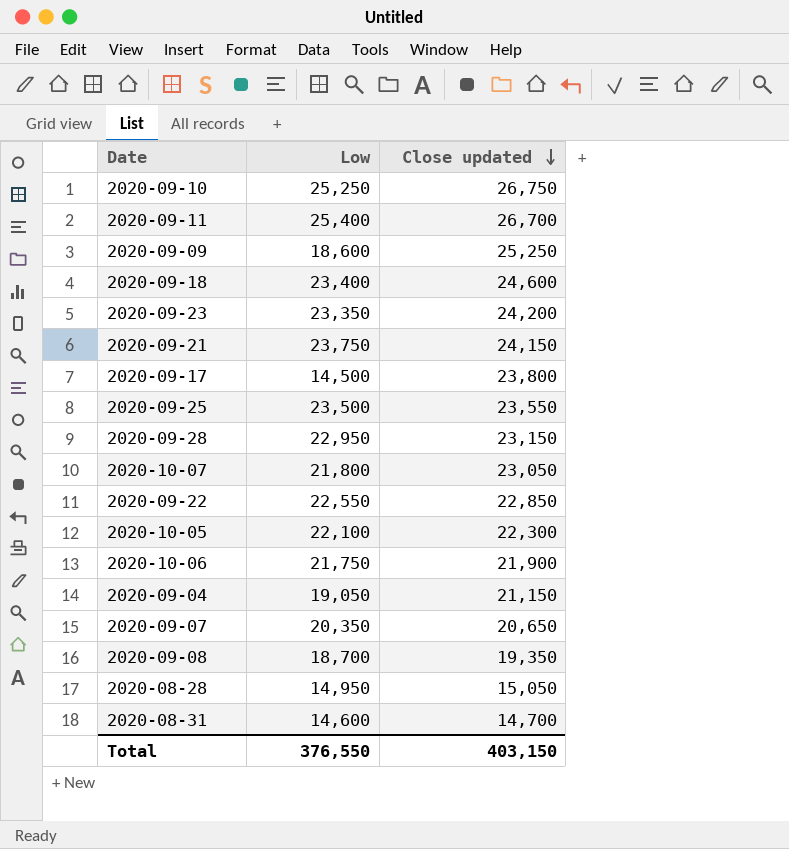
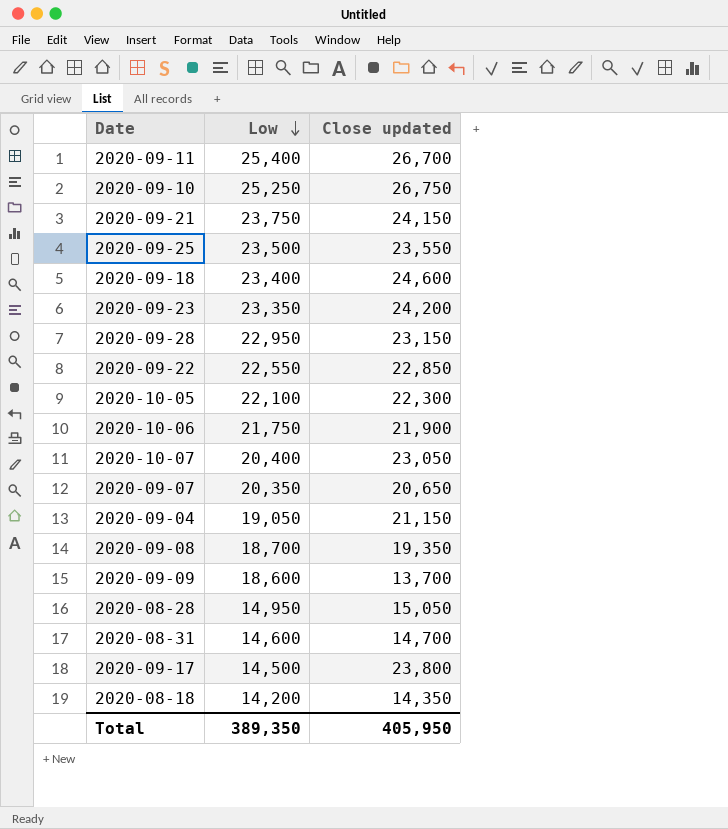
row order: Close updated descending -> Low descending
2020-10-07 | Low: 21,800 -> 20,400
2020-09-09 | Close updated: 25,250 -> 13,700
row 2020-08-18: none -> 14,200 | 14,350
Total | Low: 376,550 -> 389,350
Total | Close updated: 403,150 -> 405,950

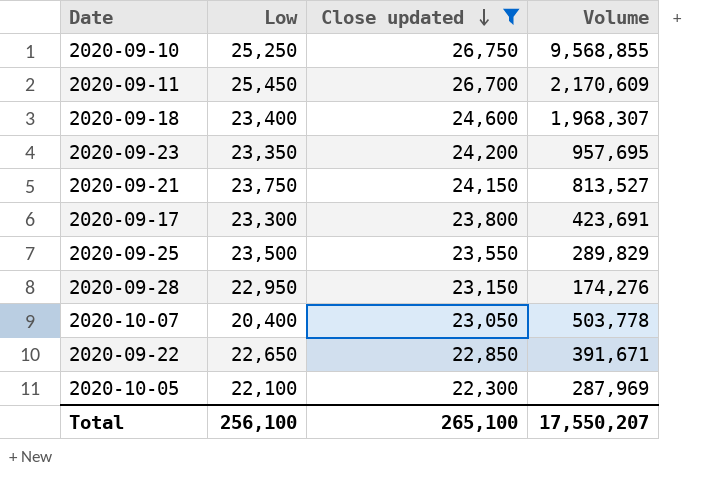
filter: none -> Close updated >= 22,300
row order: Low descending -> Close updated descending
column Volume | position: none -> 4
2020-09-11 | Low: 25,400 -> 25,450
2020-09-17 | Low: 14,500 -> 23,300
2020-09-22 | Low: 22,550 -> 22,650
Total | Low: 389,350 -> 256,100
Total | Close updated: 405,950 -> 265,100

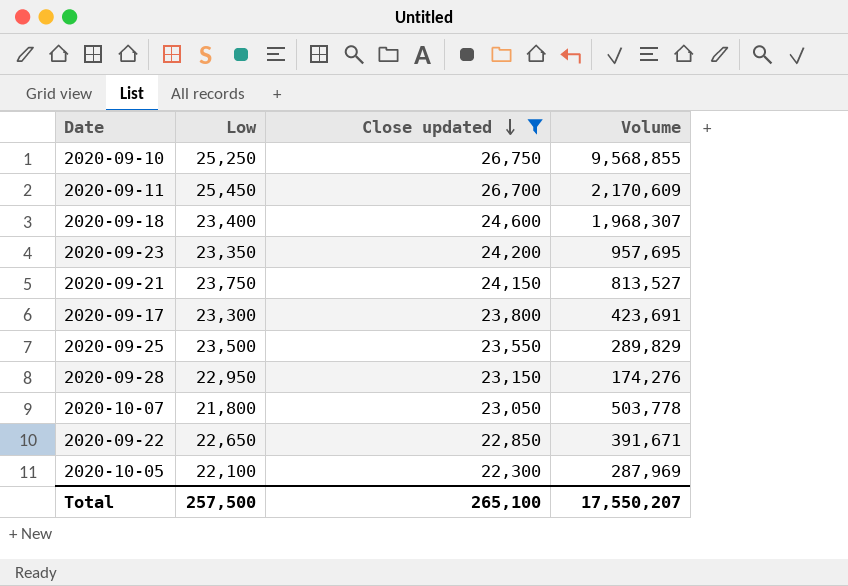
2020-10-07 | Low: 20,400 -> 21,800
Total | Low: 256,100 -> 257,500

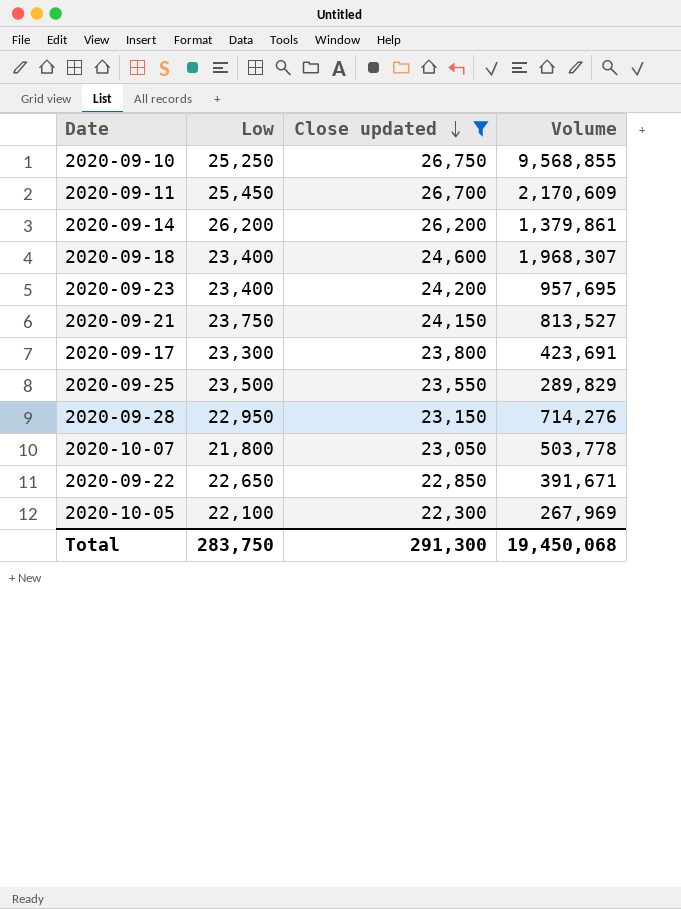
row 2020-09-14: none -> 26,200 | 26,200 | 1,379,861
2020-09-23 | Low: 23,350 -> 23,400
2020-09-28 | Volume: 174,276 -> 714,276
2020-10-05 | Volume: 287,969 -> 267,969
Total | Low: 257,500 -> 283,750
Total | Close updated: 265,100 -> 291,300
Total | Volume: 17,550,207 -> 19,450,068

